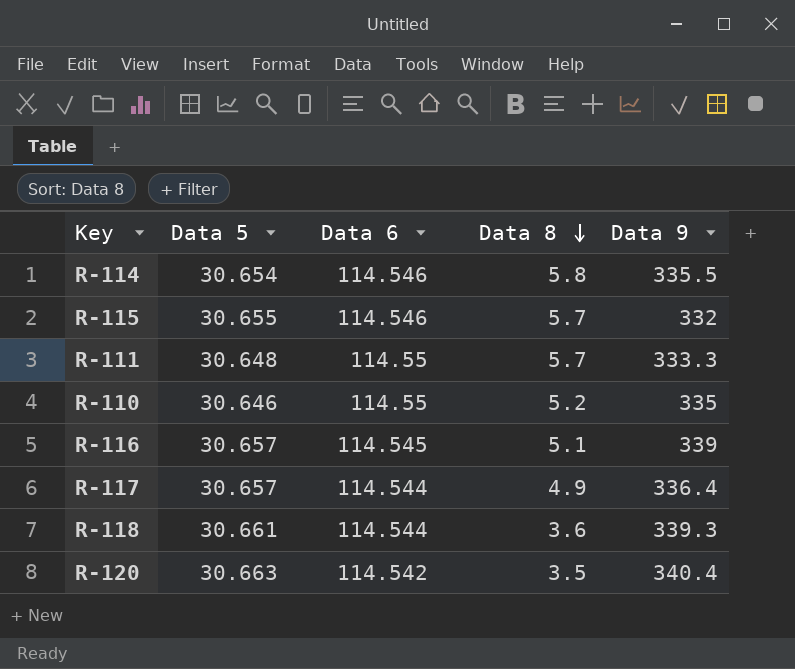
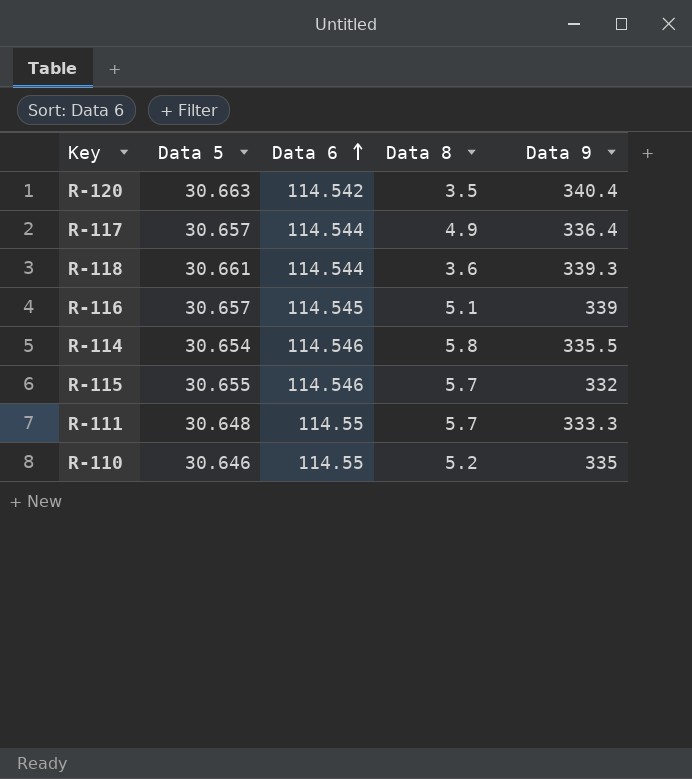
row order: Data 8 descending -> Data 6 ascending

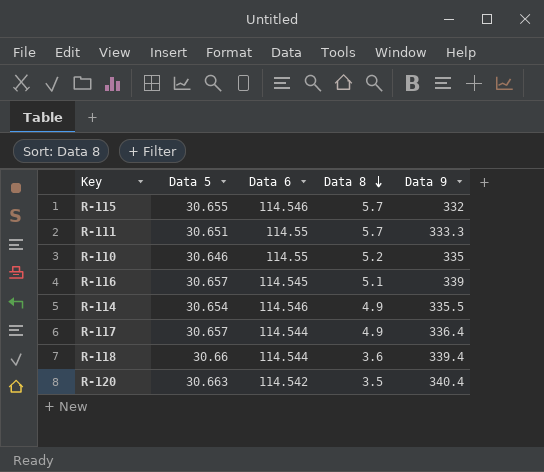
row order: Data 6 ascending -> Data 8 descending
R-111 | Data 5: 30.648 -> 30.651
R-114 | Data 8: 5.8 -> 4.9
R-118 | Data 5: 30.661 -> 30.66
R-118 | Data 9: 339.3 -> 339.4

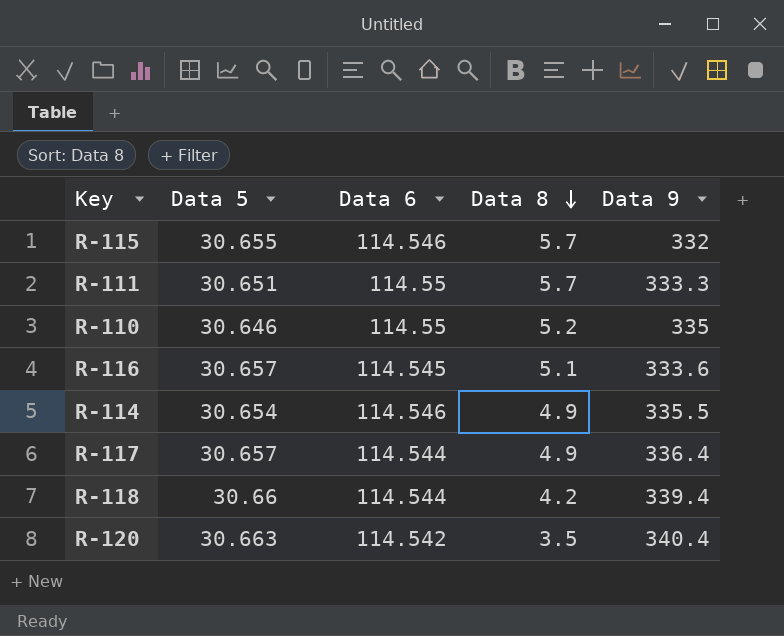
R-116 | Data 9: 339 -> 333.6
R-118 | Data 8: 3.6 -> 4.2

